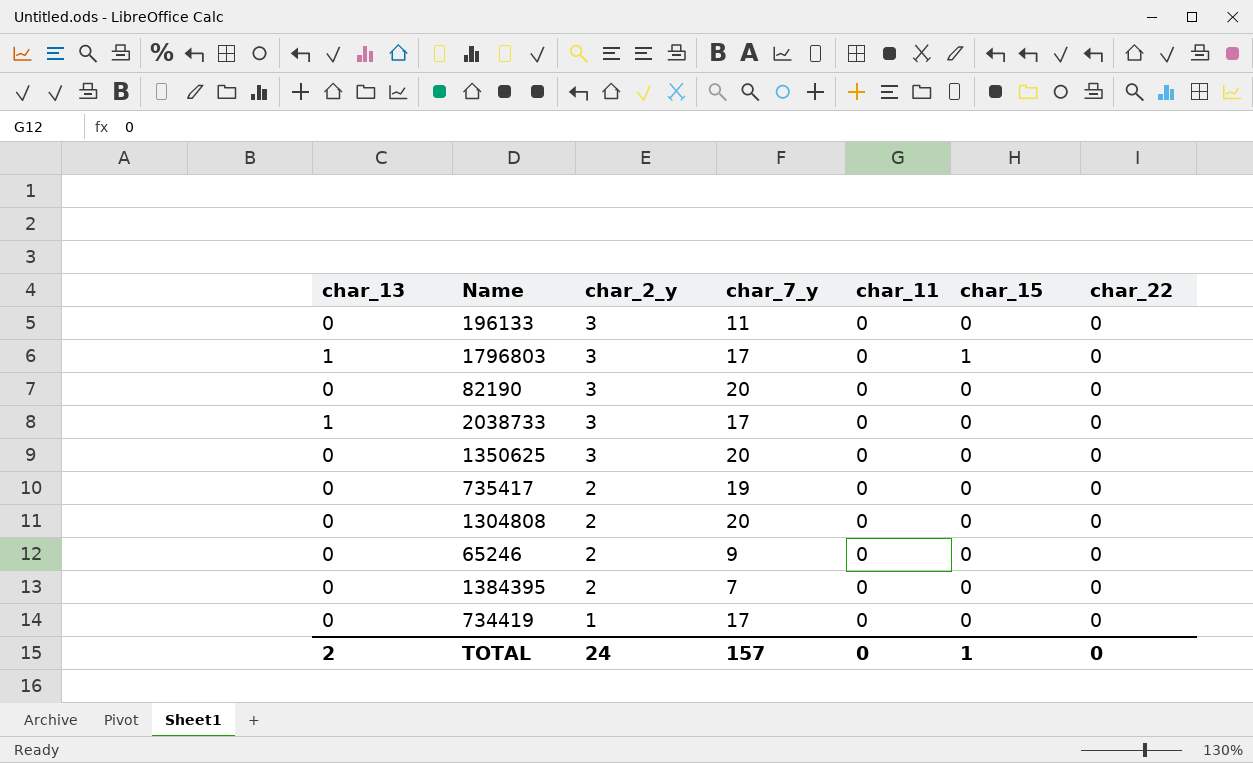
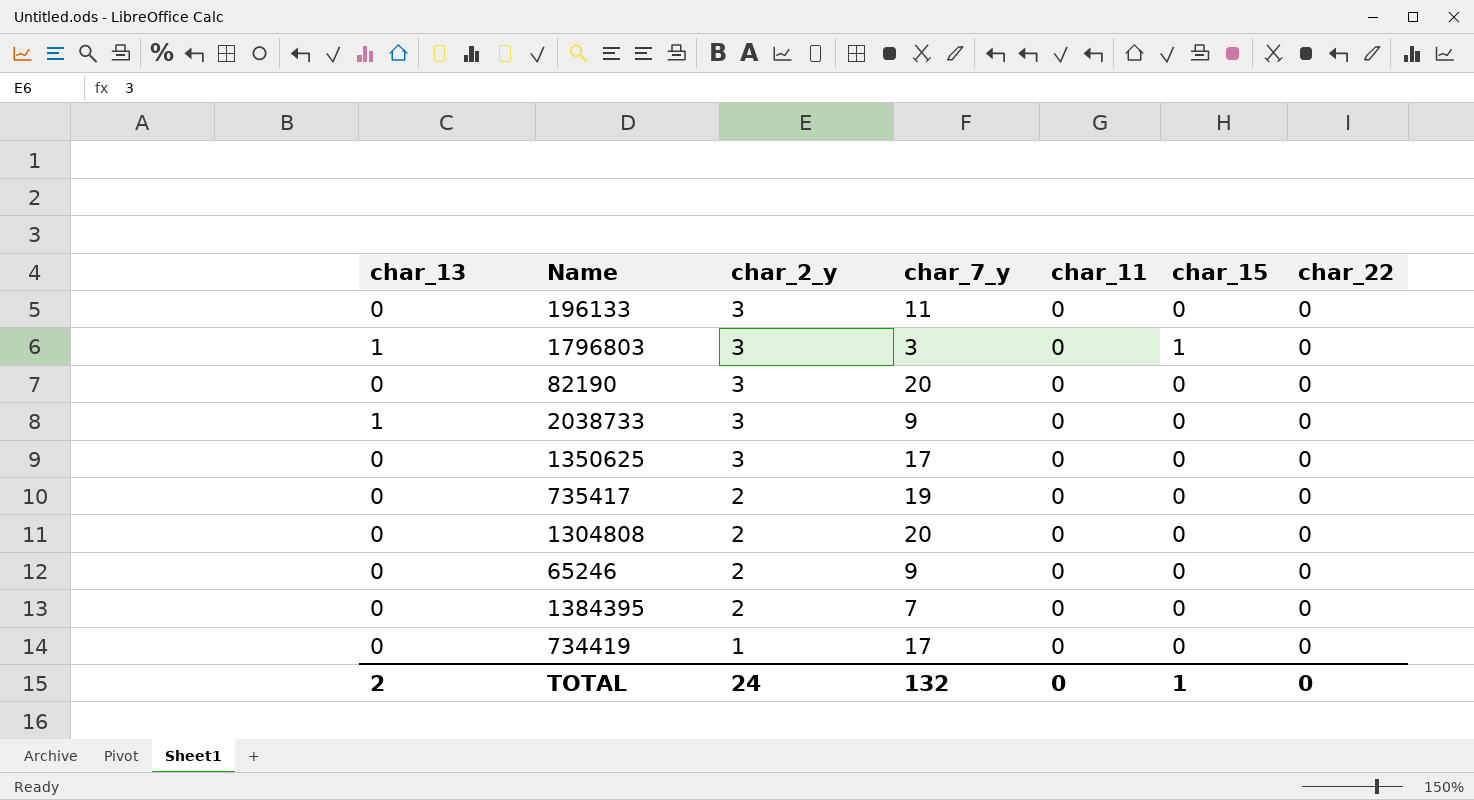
1796803 | char_7_y: 17 -> 3
2038733 | char_7_y: 17 -> 9
1350625 | char_7_y: 20 -> 17
TOTAL | char_7_y: 157 -> 132

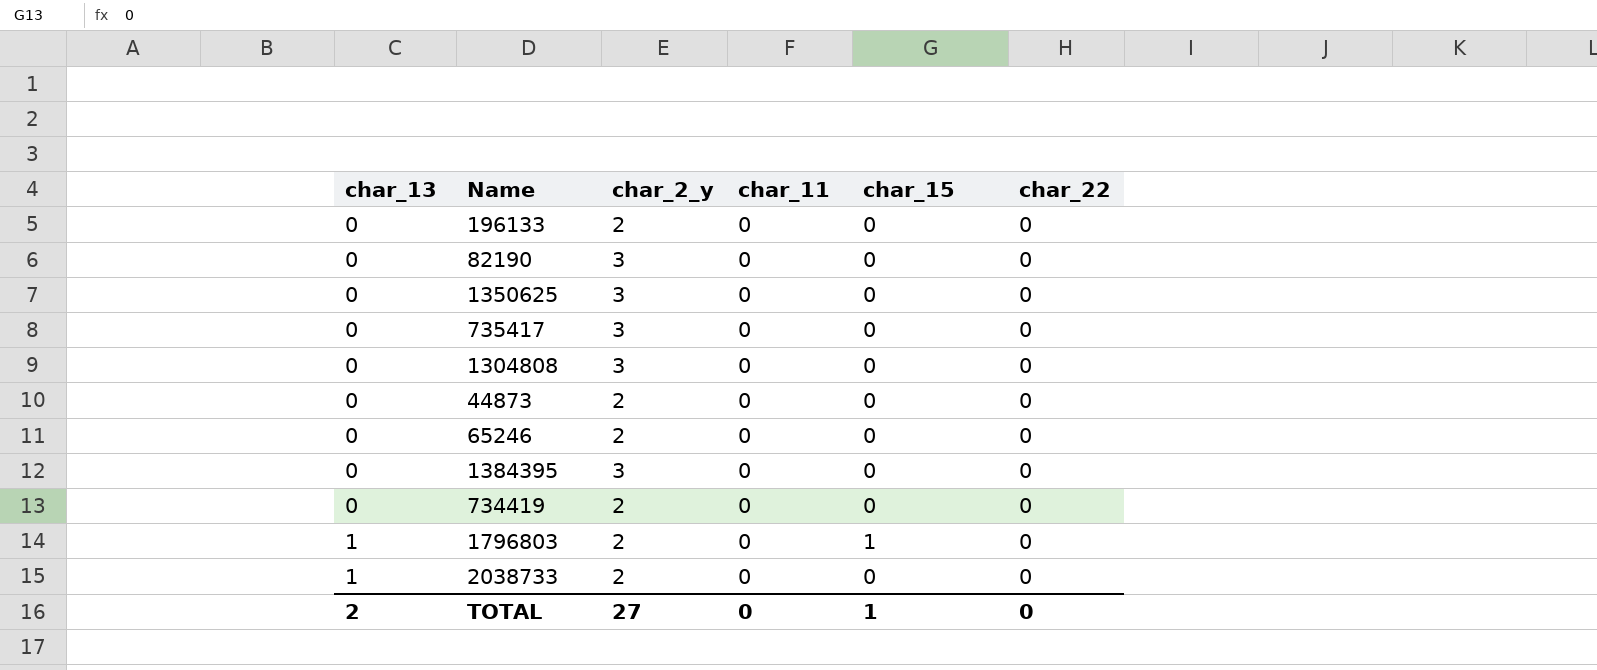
row order: char_2_y descending -> char_13 ascending
column char_7_y | position: 4 -> none
196133 | char_2_y: 3 -> 2
735417 | char_2_y: 2 -> 3
1304808 | char_2_y: 2 -> 3
row 44873: none -> 0 | 2 | 0 | 0 | 0
1384395 | char_2_y: 2 -> 3
734419 | char_2_y: 1 -> 2
1796803 | char_2_y: 3 -> 2
2038733 | char_2_y: 3 -> 2
TOTAL | char_2_y: 24 -> 27

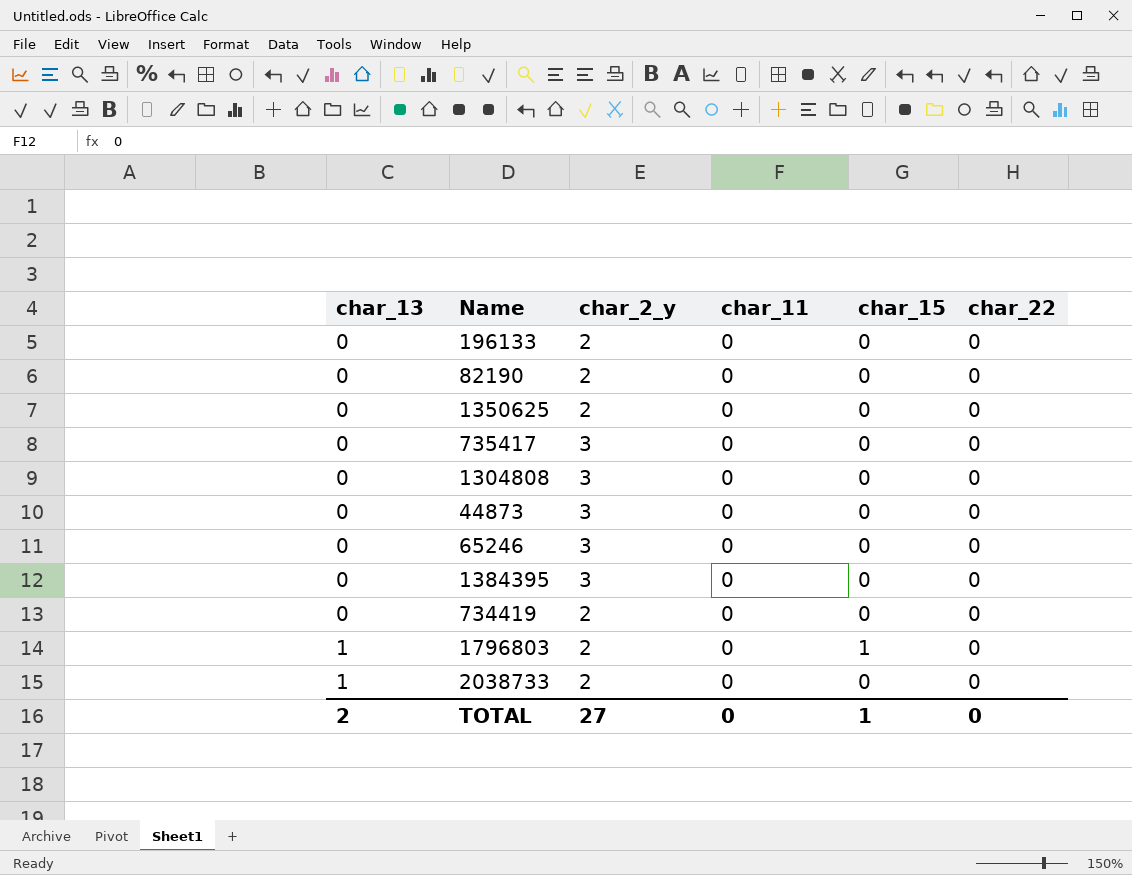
82190 | char_2_y: 3 -> 2
1350625 | char_2_y: 3 -> 2
44873 | char_2_y: 2 -> 3
65246 | char_2_y: 2 -> 3

